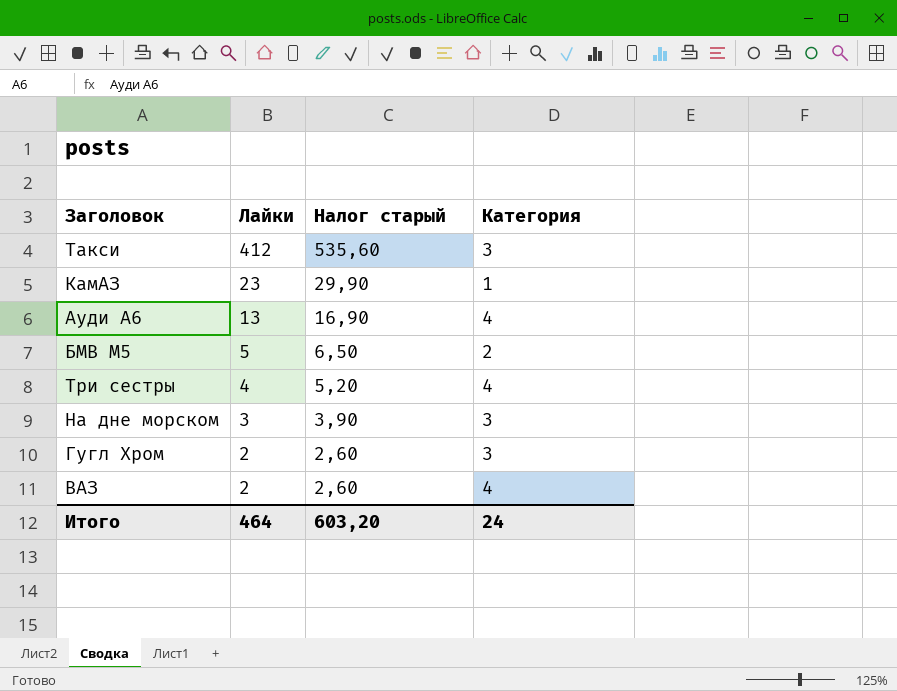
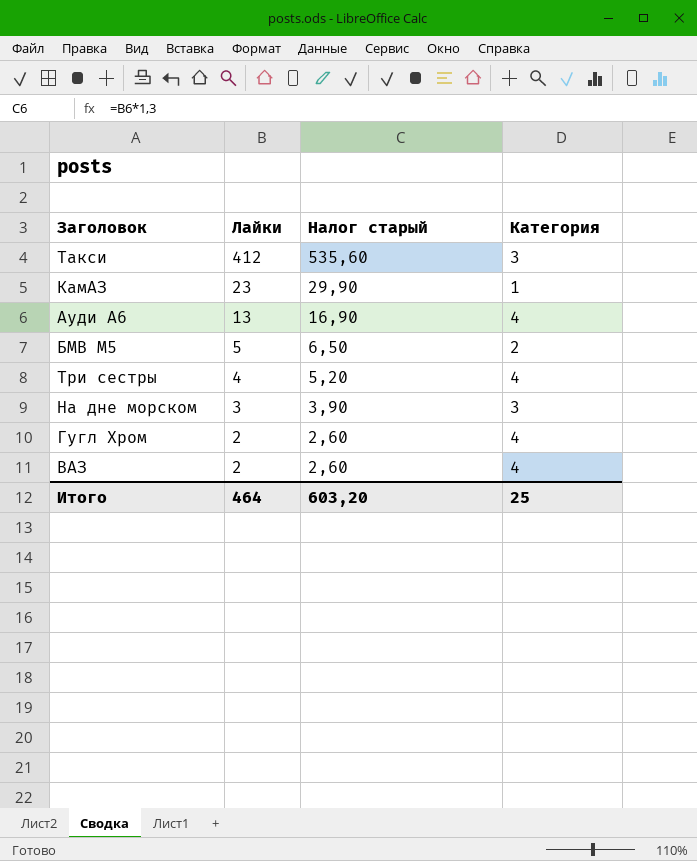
Гугл Хром | Категория: 3 -> 4
Итого | Категория: 24 -> 25

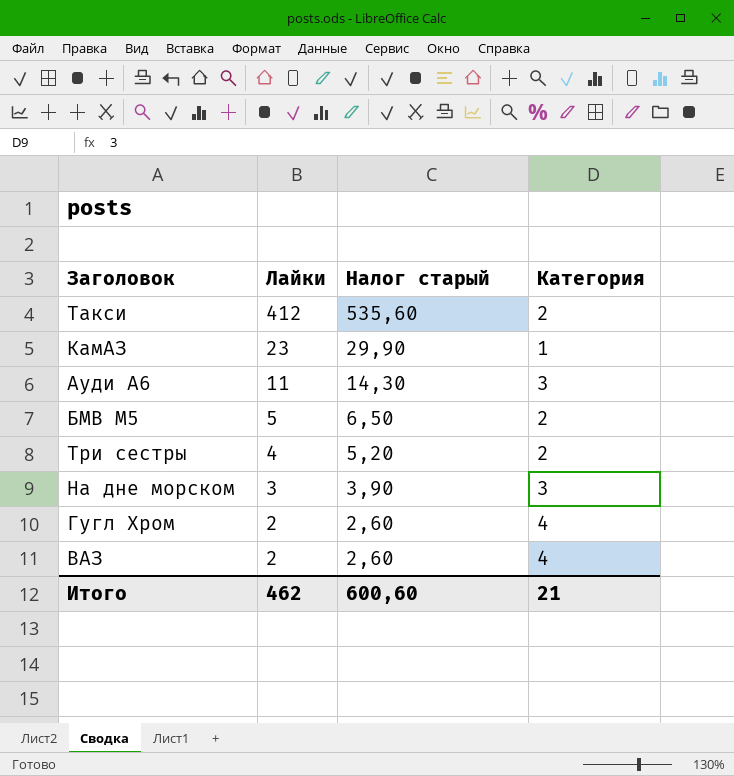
Такси | Категория: 3 -> 2
Ауди А6 | Лайки: 13 -> 11
Ауди А6 | Налог старый: 16,90 -> 14,30
Ауди А6 | Категория: 4 -> 3
Три сестры | Категория: 4 -> 2
Итого | Лайки: 464 -> 462
Итого | Налог старый: 603,20 -> 600,60
Итого | Категория: 25 -> 21

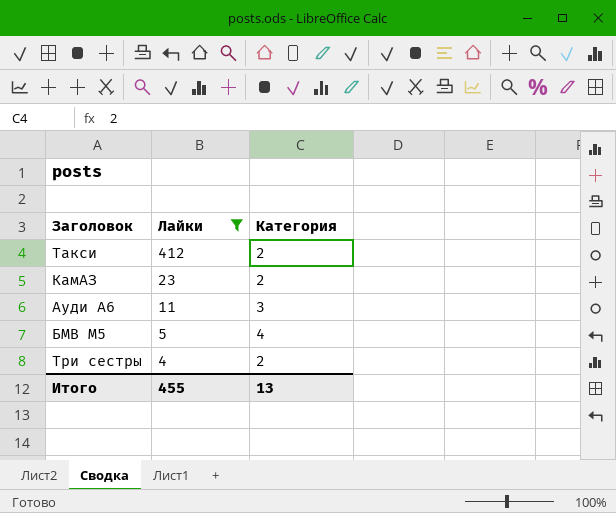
filter: none -> Лайки >= 4
column Налог старый | formula: [Лайки] * 1,3 -> none
КамАЗ | Категория: 1 -> 2
БМВ М5 | Категория: 2 -> 4
Итого | Лайки: 462 -> 455
Итого | Категория: 21 -> 13

